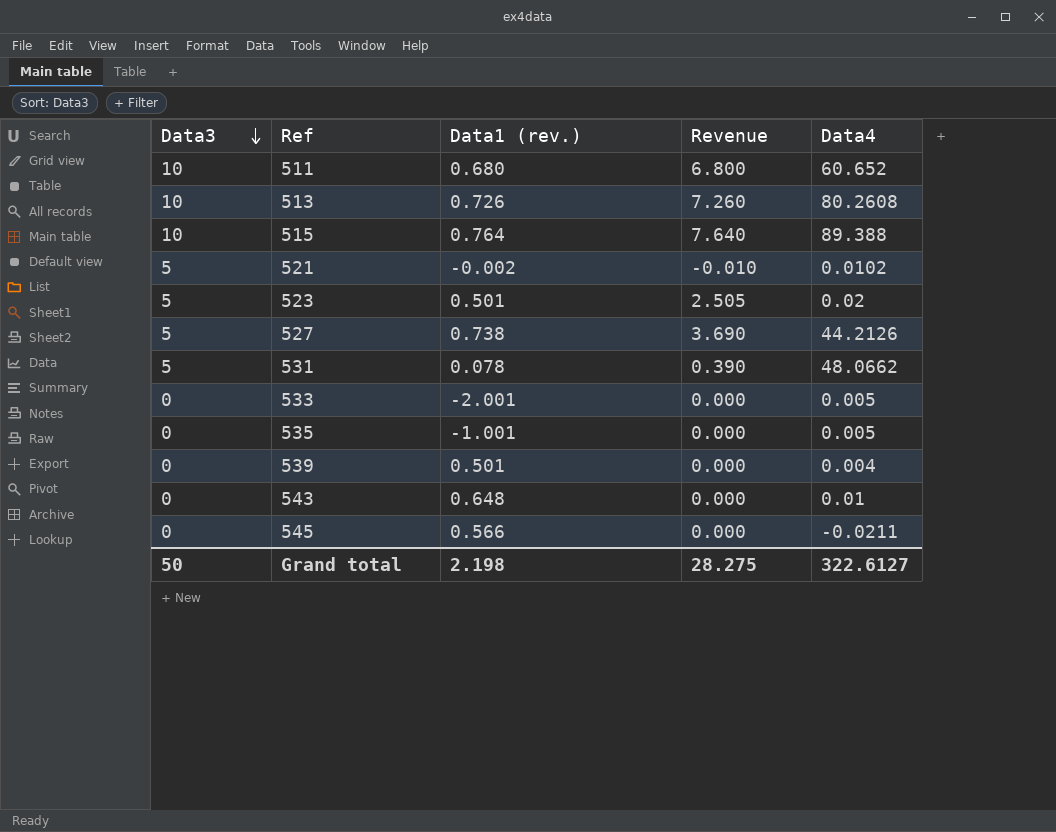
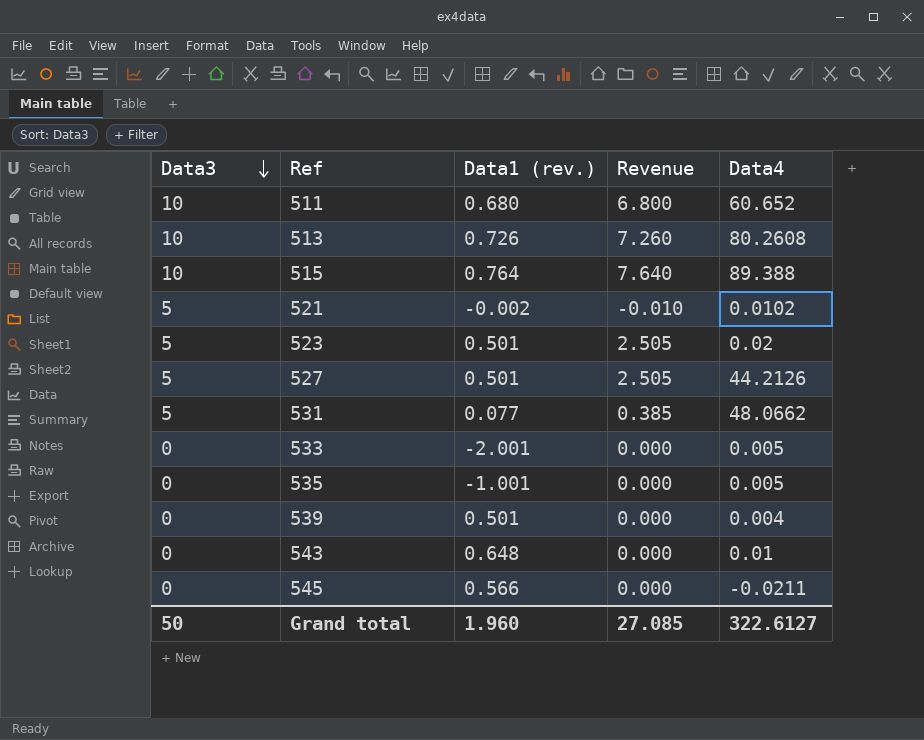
527 | Data1 (rev.): 0.738 -> 0.501
527 | Revenue: 3.690 -> 2.505
531 | Data1 (rev.): 0.078 -> 0.077
531 | Revenue: 0.390 -> 0.385
Grand total | Data1 (rev.): 2.198 -> 1.960
Grand total | Revenue: 28.275 -> 27.085

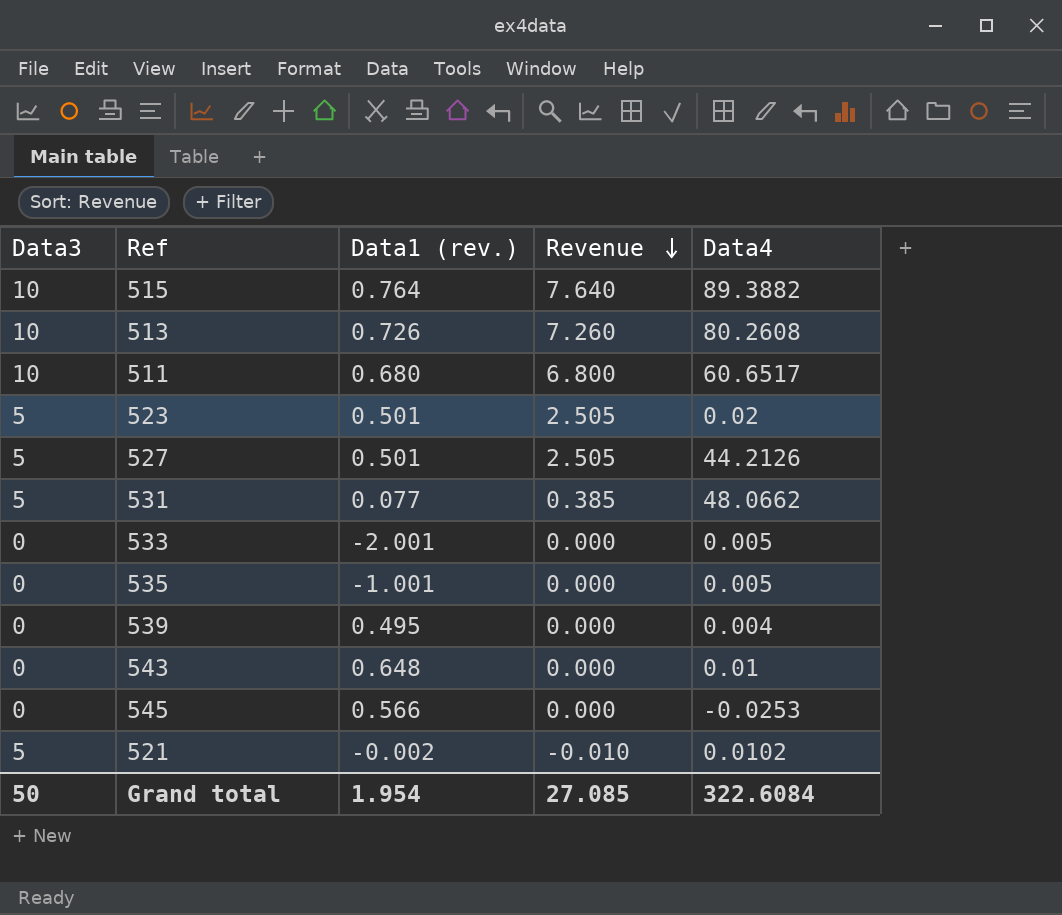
row order: Data3 descending -> Revenue descending
515 | Data4: 89.388 -> 89.3882
511 | Data4: 60.652 -> 60.6517
539 | Data1 (rev.): 0.501 -> 0.495
545 | Data4: -0.0211 -> -0.0253
Grand total | Data1 (rev.): 1.960 -> 1.954
Grand total | Data4: 322.6127 -> 322.6084

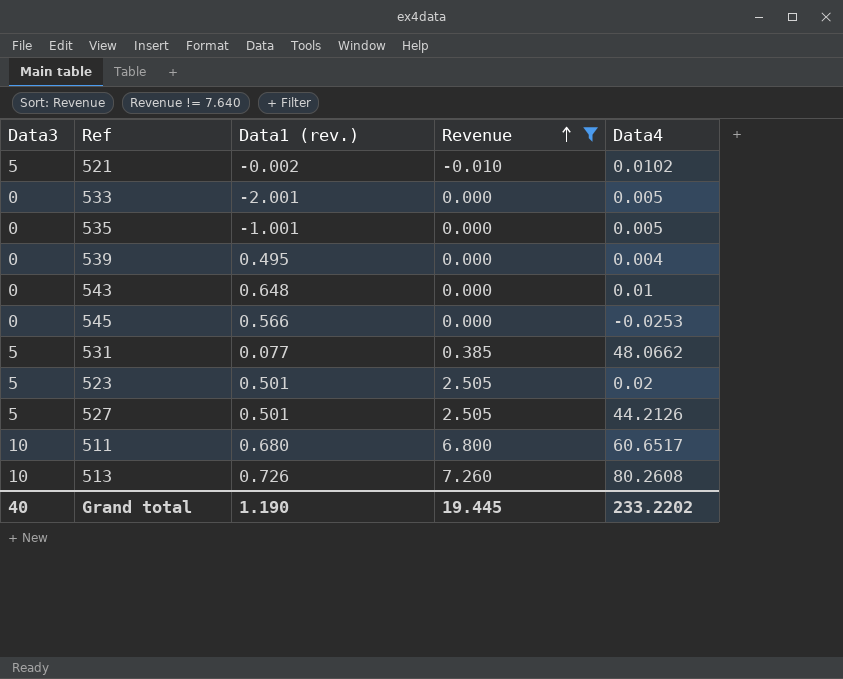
filter: none -> Revenue != 7.640
row order: Revenue descending -> Revenue ascending
Grand total | Data3: 50 -> 40
Grand total | Data1 (rev.): 1.954 -> 1.190
Grand total | Revenue: 27.085 -> 19.445
Grand total | Data4: 322.6084 -> 233.2202

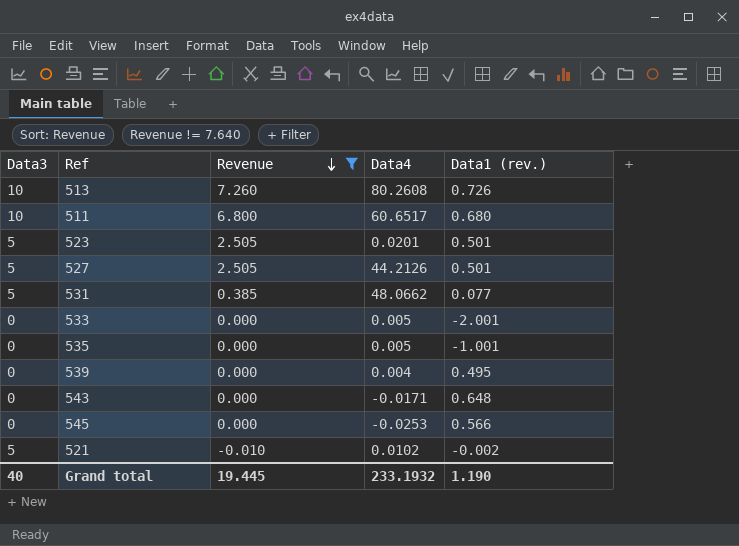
row order: Revenue ascending -> Revenue descending
column Data1 (rev.) | position: 3 -> 5
523 | Data4: 0.02 -> 0.0201
543 | Data4: 0.01 -> -0.0171
Grand total | Data4: 233.2202 -> 233.1932

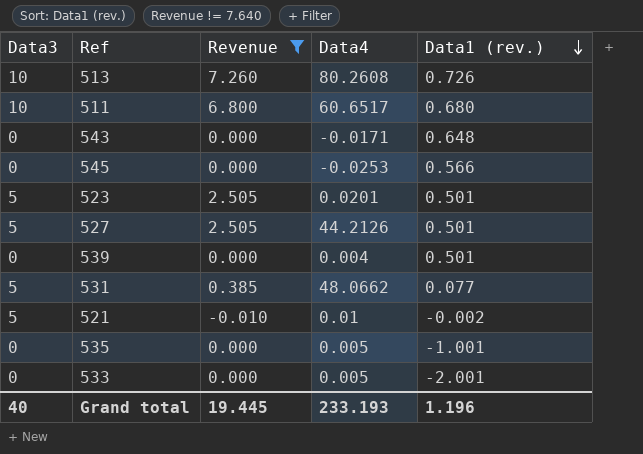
row order: Revenue descending -> Data1 (rev.) descending
539 | Data1 (rev.): 0.495 -> 0.501
521 | Data4: 0.0102 -> 0.01
Grand total | Data4: 233.1932 -> 233.193
Grand total | Data1 (rev.): 1.190 -> 1.196

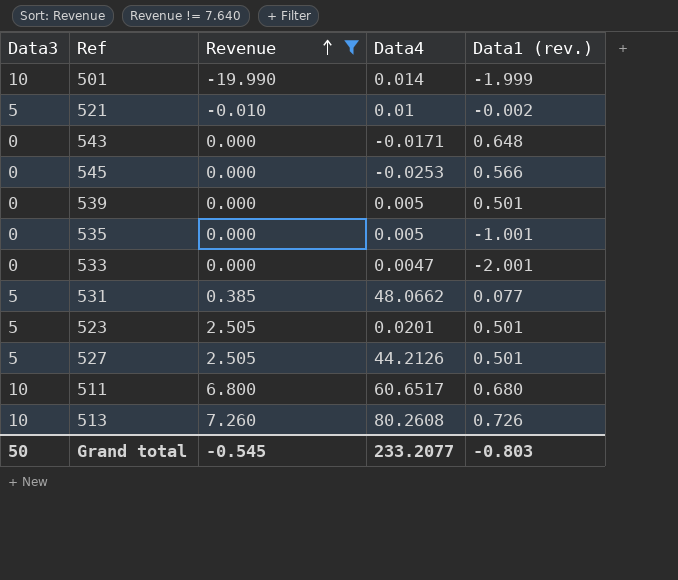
row order: Data1 (rev.) descending -> Revenue ascending
row 501: none -> 10 | -19.990 | 0.014 | -1.999
539 | Data4: 0.004 -> 0.005
533 | Data4: 0.005 -> 0.0047
Grand total | Data3: 40 -> 50
Grand total | Revenue: 19.445 -> -0.545
Grand total | Data4: 233.193 -> 233.2077
Grand total | Data1 (rev.): 1.196 -> -0.803

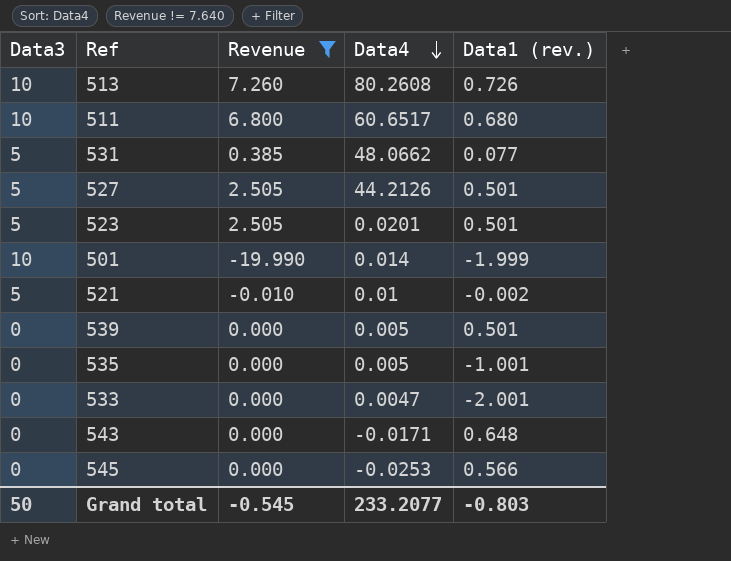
row order: Revenue ascending -> Data4 descending

